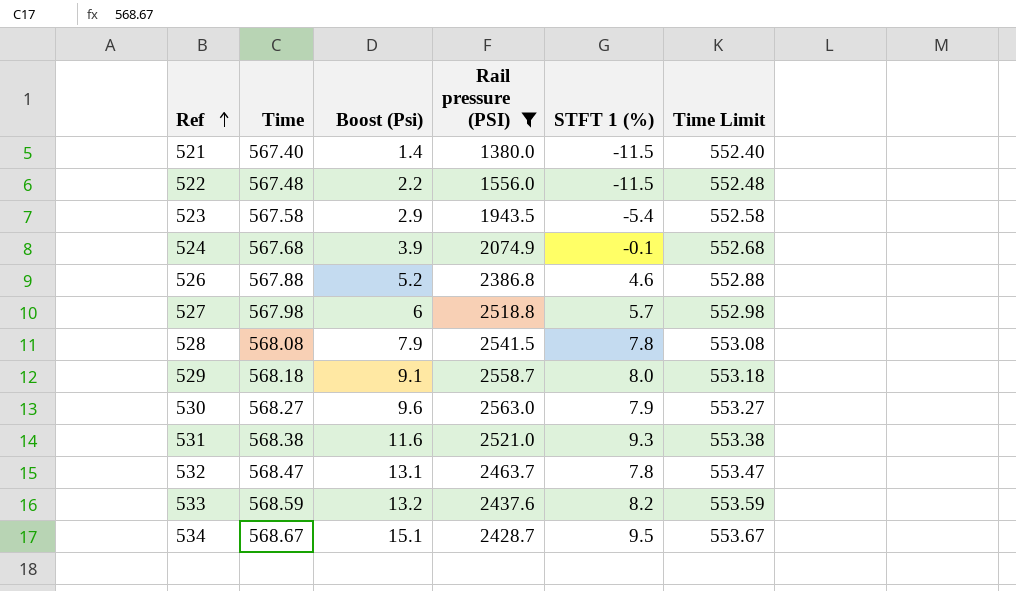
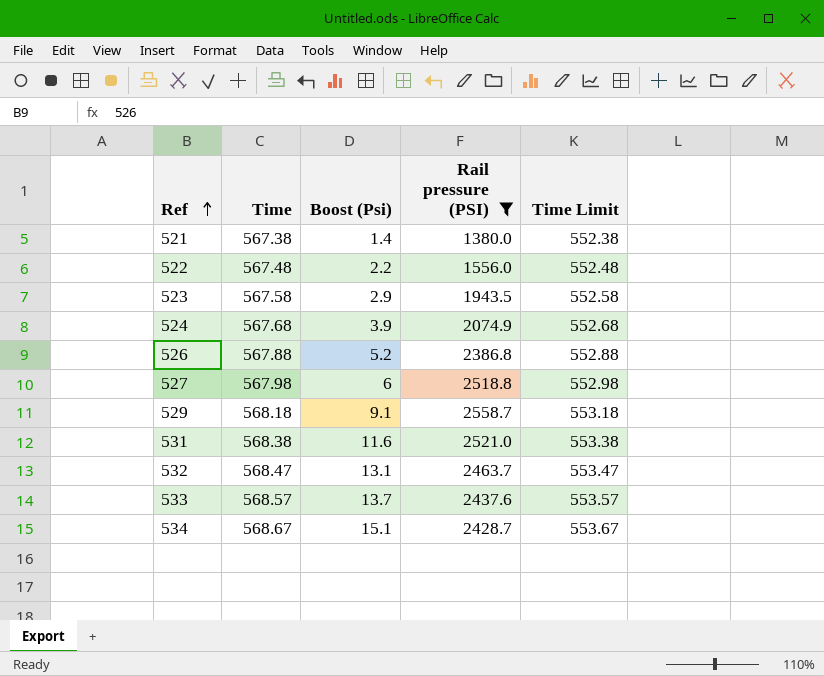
column STFT 1 (%) | position: 5 -> none
row 528: 568.08 | 7.9 | 2541.5 | 7.8 | 553.08 -> none
row 530: 568.27 | 9.6 | 2563.0 | 7.9 | 553.27 -> none
521 | Time: 567.40 -> 567.38
521 | Time Limit: 552.40 -> 552.38
533 | Time: 568.59 -> 568.57
533 | Boost (Psi): 13.2 -> 13.7
533 | Time Limit: 553.59 -> 553.57

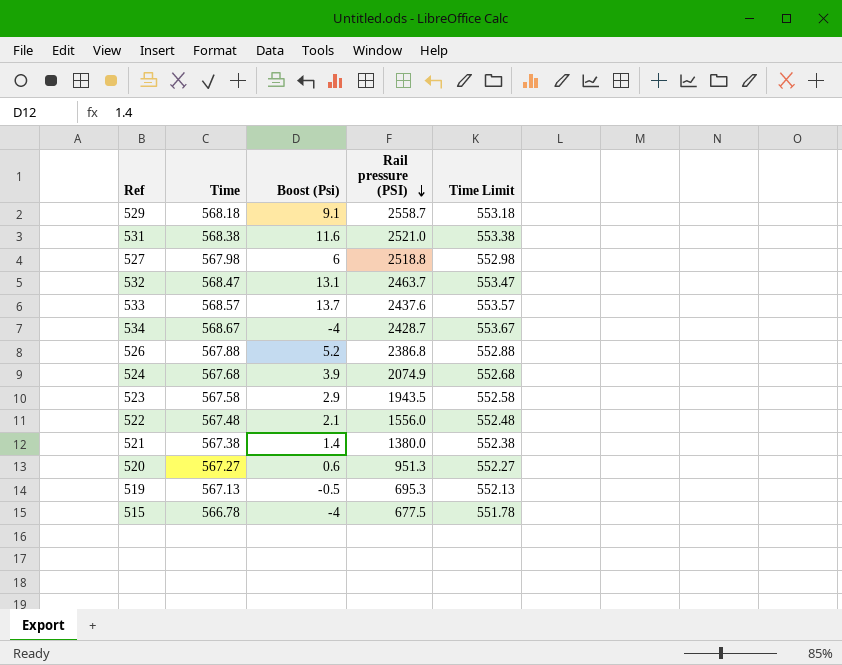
filter: Rail pressure (PSI) >= 1380.0 -> none
row order: Ref ascending -> Rail pressure (PSI) descending
534 | Boost (Psi): 15.1 -> -4
522 | Boost (Psi): 2.2 -> 2.1

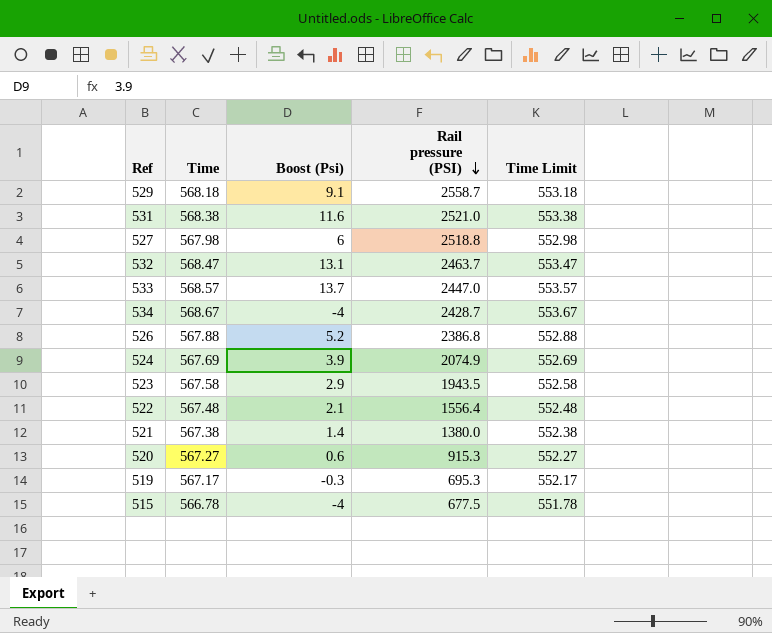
533 | Rail pressure (PSI): 2437.6 -> 2447.0
524 | Time: 567.68 -> 567.69
524 | Time Limit: 552.68 -> 552.69
522 | Rail pressure (PSI): 1556.0 -> 1556.4
520 | Rail pressure (PSI): 951.3 -> 915.3
519 | Time: 567.13 -> 567.17
519 | Boost (Psi): -0.5 -> -0.3
519 | Time Limit: 552.13 -> 552.17

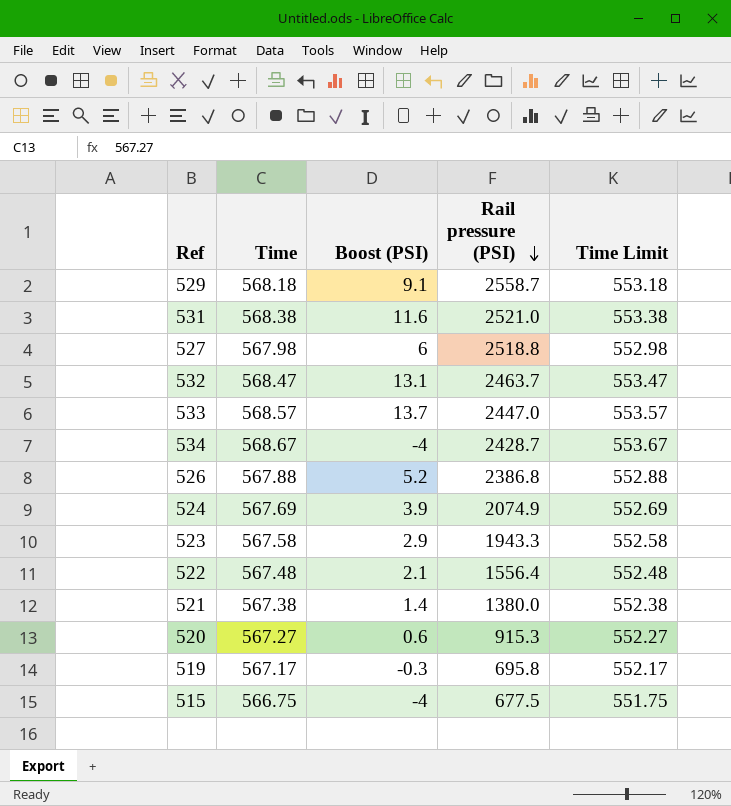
column name: Boost (Psi) -> Boost (PSI)
523 | Rail pressure (PSI): 1943.5 -> 1943.3
519 | Rail pressure (PSI): 695.3 -> 695.8
515 | Time: 566.78 -> 566.75
515 | Time Limit: 551.78 -> 551.75

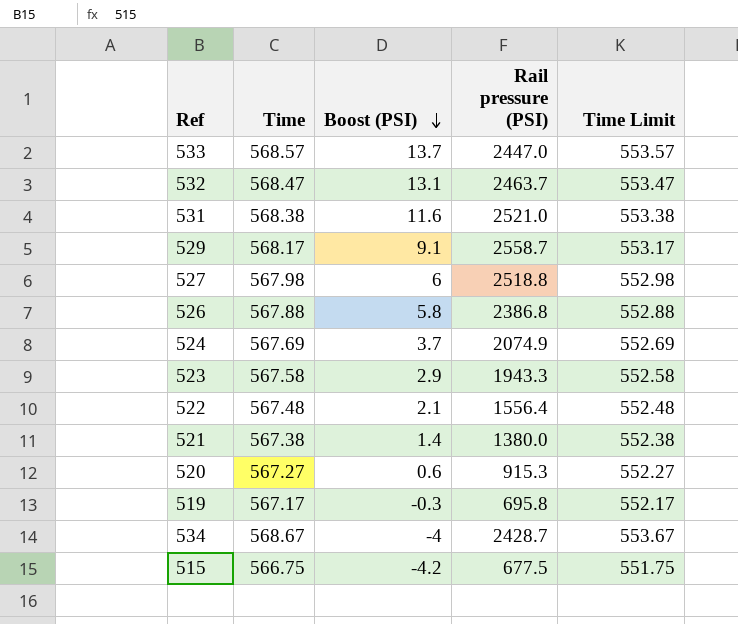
row order: Rail pressure (PSI) descending -> Boost (PSI) descending
529 | Time: 568.18 -> 568.17
529 | Time Limit: 553.18 -> 553.17
526 | Boost (PSI): 5.2 -> 5.8
524 | Boost (PSI): 3.9 -> 3.7
515 | Boost (PSI): -4 -> -4.2

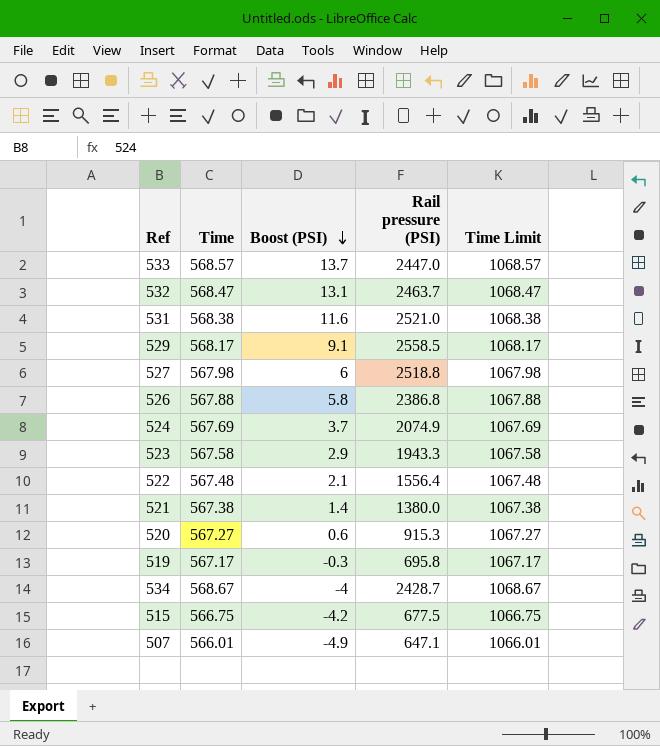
column Time Limit | formula: [Time] - 15 -> [Time] + 500
529 | Rail pressure (PSI): 2558.7 -> 2558.5
row 507: none -> 566.01 | -4.9 | 647.1 | 1066.01

